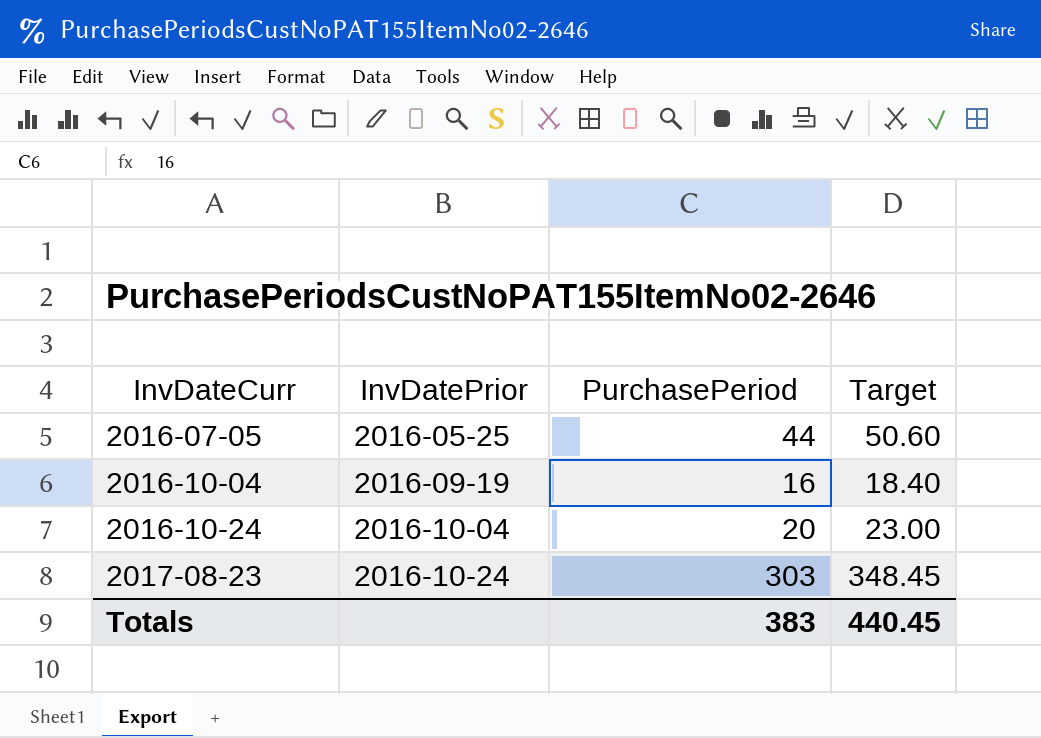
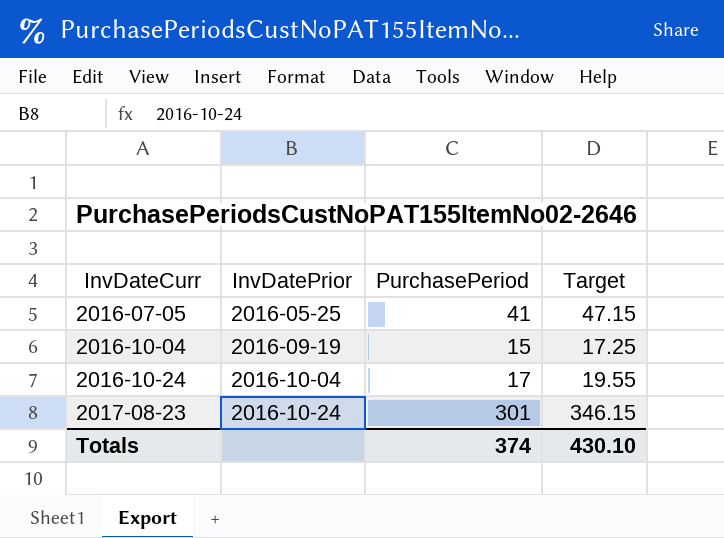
2016-07-05 | PurchasePeriod: 44 -> 41
2016-07-05 | Target: 50.60 -> 47.15
2016-10-04 | PurchasePeriod: 16 -> 15
2016-10-04 | Target: 18.40 -> 17.25
2016-10-24 | PurchasePeriod: 20 -> 17
2016-10-24 | Target: 23.00 -> 19.55
2017-08-23 | PurchasePeriod: 303 -> 301
2017-08-23 | Target: 348.45 -> 346.15
Totals | PurchasePeriod: 383 -> 374
Totals | Target: 440.45 -> 430.10

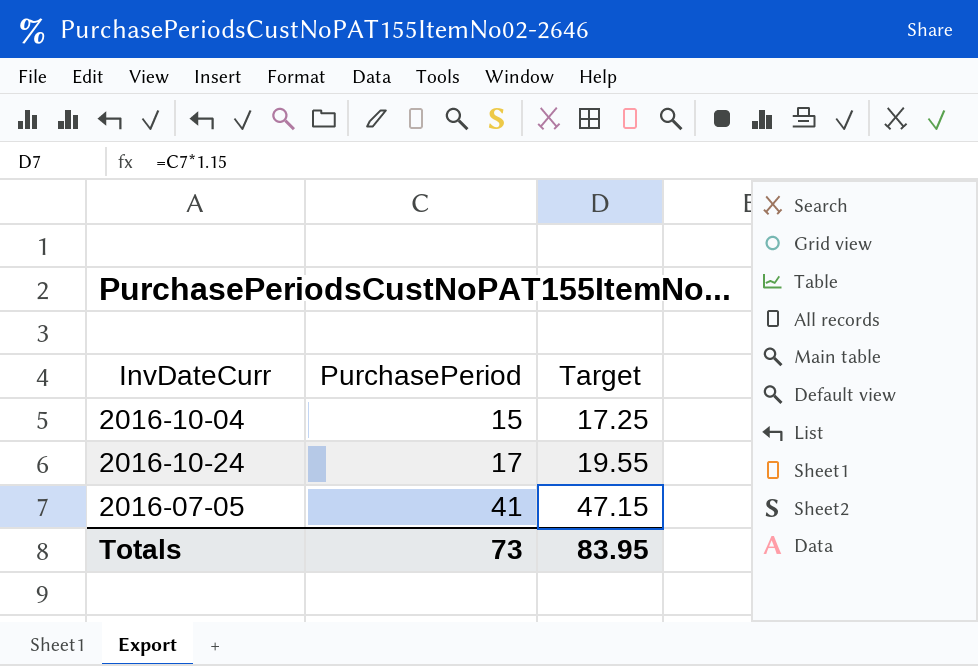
row order: InvDateCurr ascending -> PurchasePeriod ascending
column InvDatePrior | position: 2 -> none
row 2017-08-23: 2016-10-24 | 301 | 346.15 -> none
Totals | PurchasePeriod: 374 -> 73
Totals | Target: 430.10 -> 83.95

